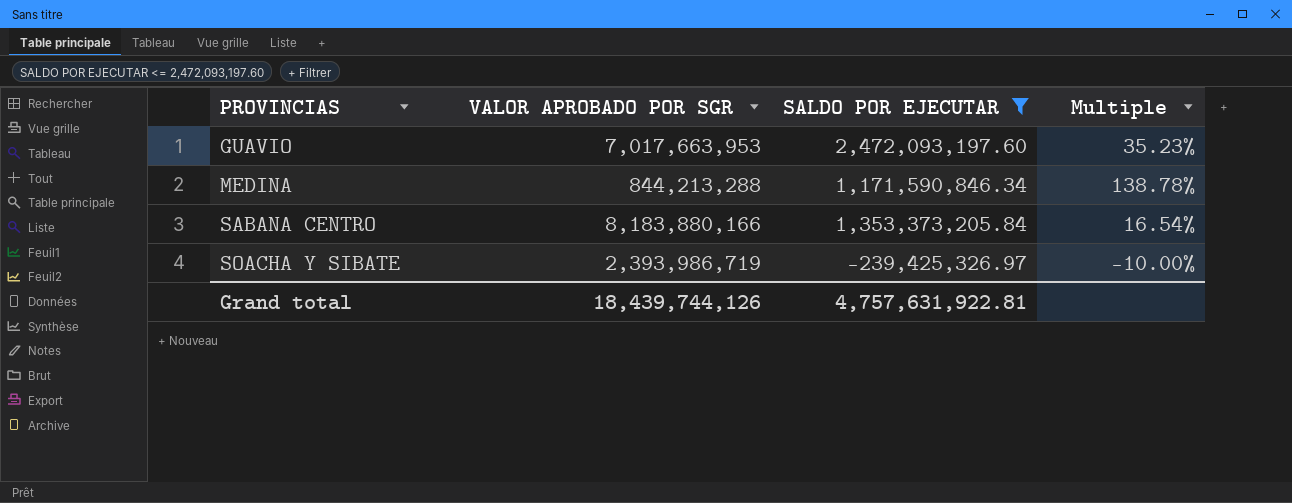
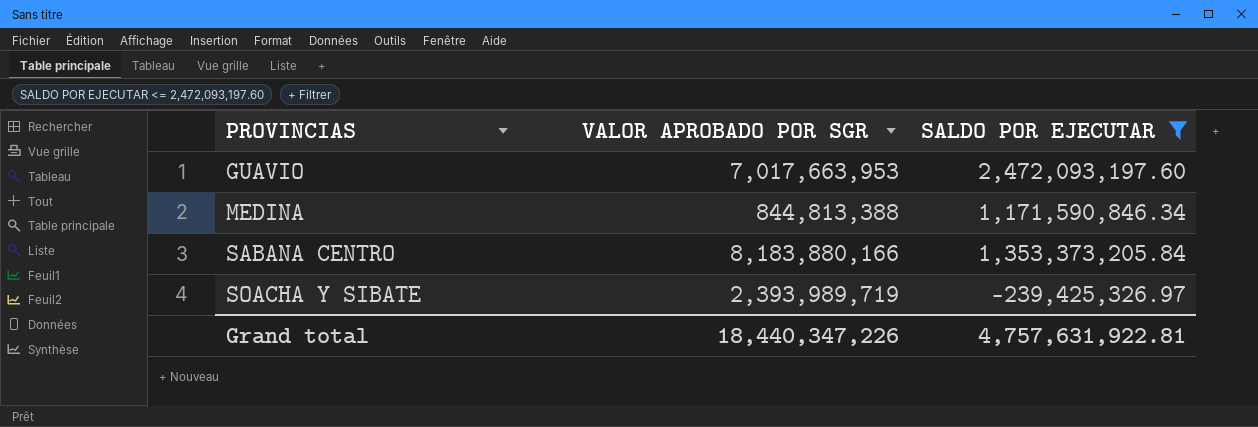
column Multiple | formula: [SALDO POR EJECUTAR] / [VALOR APROBADO POR SGR] -> none
MEDINA | VALOR APROBADO POR SGR: 844,213,288 -> 844,813,388
SOACHA Y SIBATE | VALOR APROBADO POR SGR: 2,393,986,719 -> 2,393,989,719
Grand total | VALOR APROBADO POR SGR: 18,439,744,126 -> 18,440,347,226

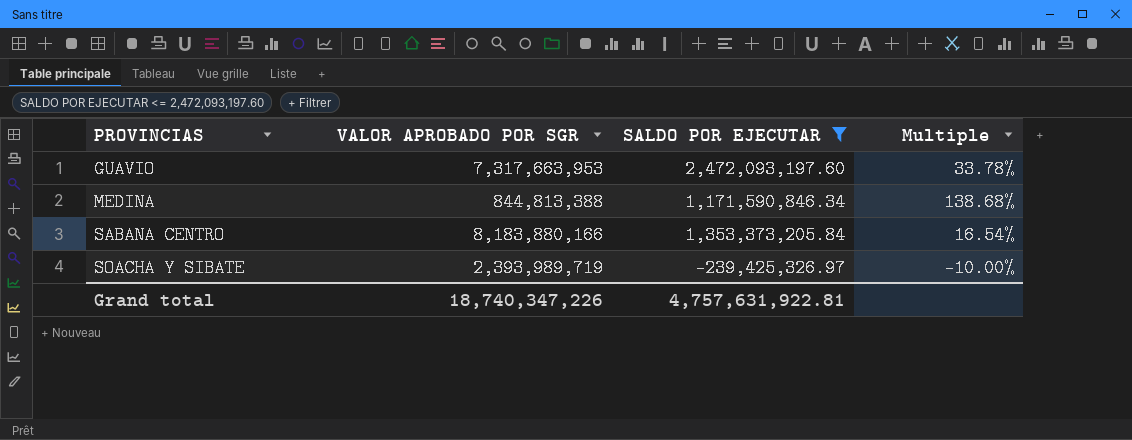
column Multiple | formula: none -> [SALDO POR EJECUTAR] / [VALOR APROBADO POR SGR]
GUAVIO | VALOR APROBADO POR SGR: 7,017,663,953 -> 7,317,663,953
Grand total | VALOR APROBADO POR SGR: 18,440,347,226 -> 18,740,347,226

